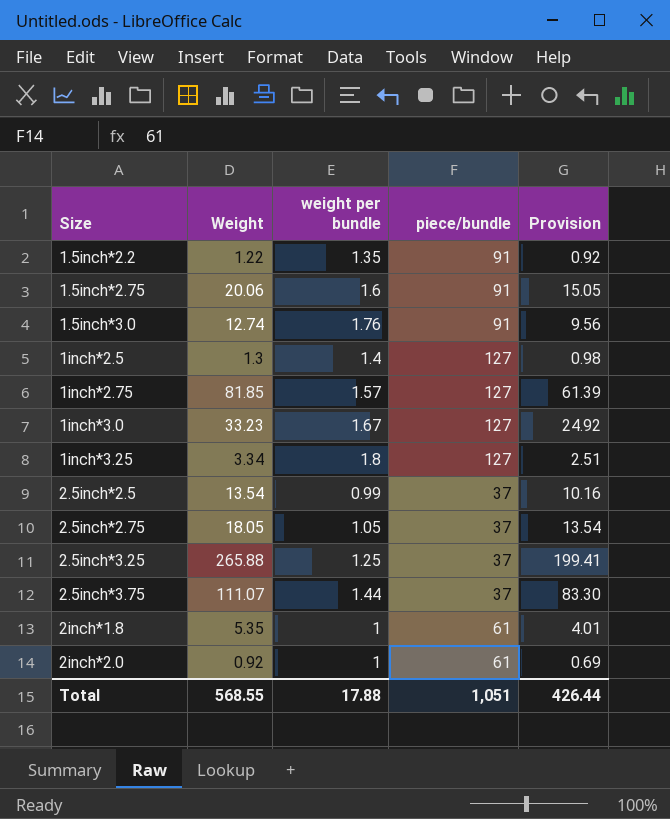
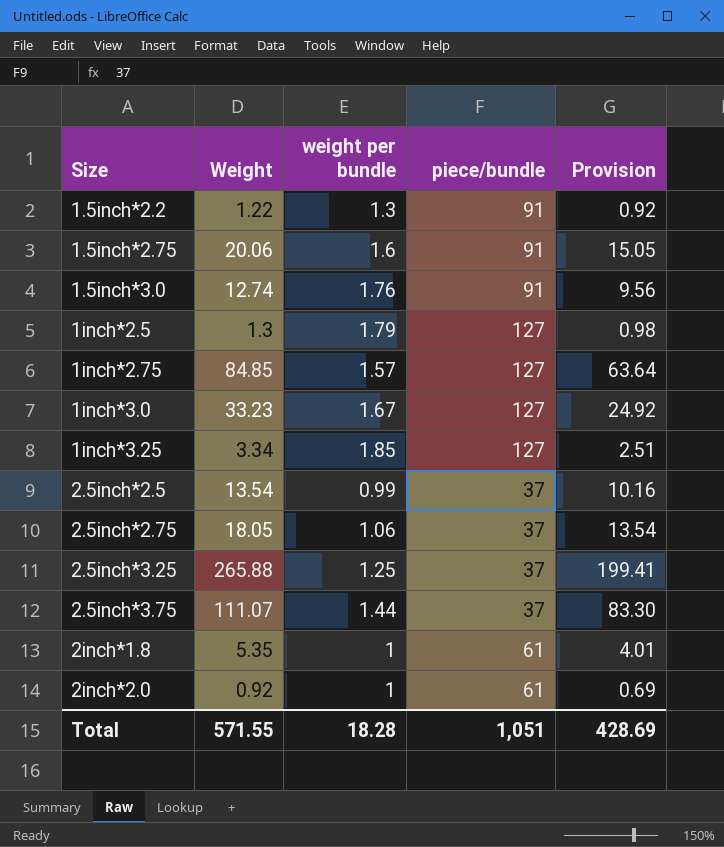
1.5inch*2.2 | weight per bundle: 1.35 -> 1.3
1inch*2.5 | weight per bundle: 1.4 -> 1.79
1inch*2.75 | Weight: 81.85 -> 84.85
1inch*2.75 | Provision: 61.39 -> 63.64
1inch*3.25 | weight per bundle: 1.8 -> 1.85
2.5inch*2.75 | weight per bundle: 1.05 -> 1.06
Total | Weight: 568.55 -> 571.55
Total | weight per bundle: 17.88 -> 18.28
Total | Provision: 426.44 -> 428.69

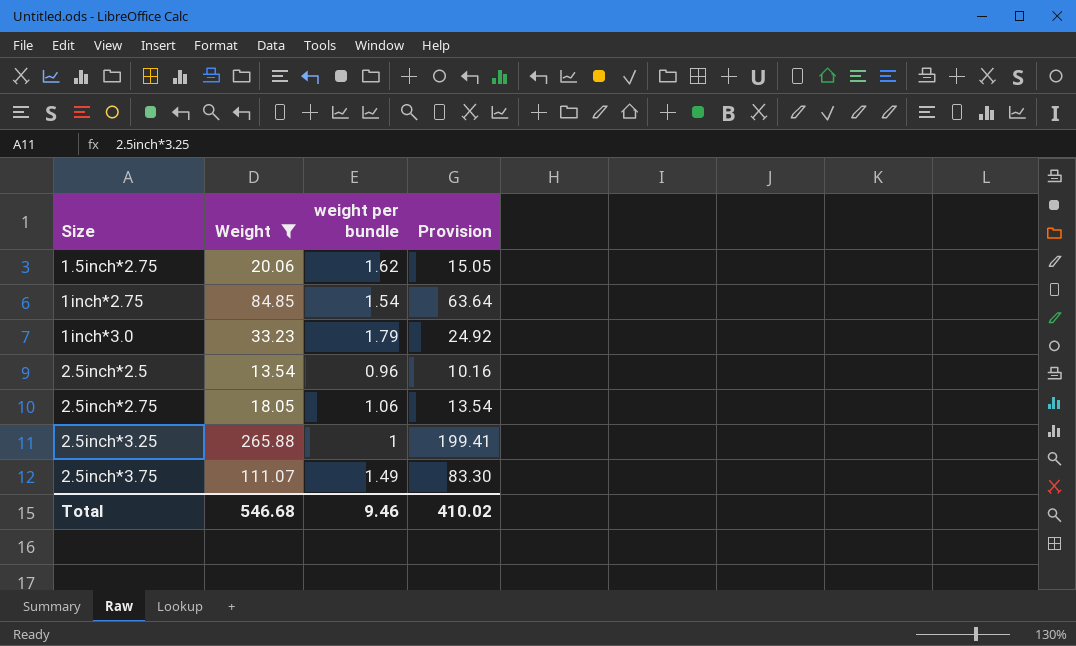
filter: none -> Weight >= 13.54
column piece/bundle | position: 4 -> none
1.5inch*2.75 | weight per bundle: 1.6 -> 1.62
1inch*2.75 | weight per bundle: 1.57 -> 1.54
1inch*3.0 | weight per bundle: 1.67 -> 1.79
2.5inch*2.5 | weight per bundle: 0.99 -> 0.96
2.5inch*3.25 | weight per bundle: 1.25 -> 1
2.5inch*3.75 | weight per bundle: 1.44 -> 1.49
Total | Weight: 571.55 -> 546.68
Total | weight per bundle: 18.28 -> 9.46
Total | Provision: 428.69 -> 410.02

